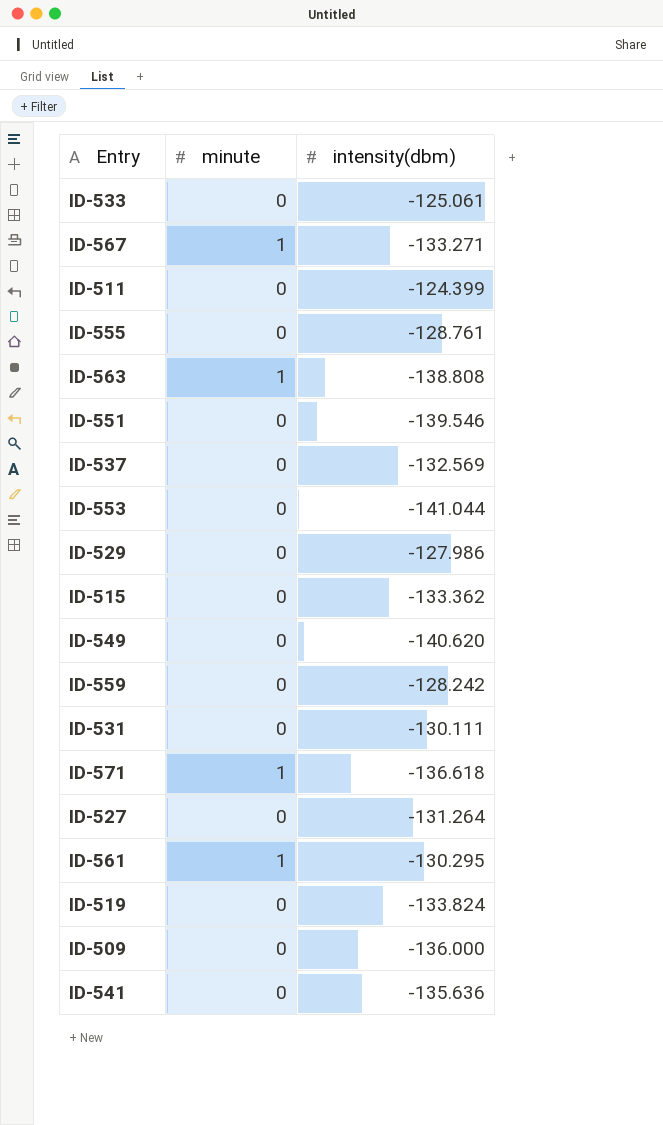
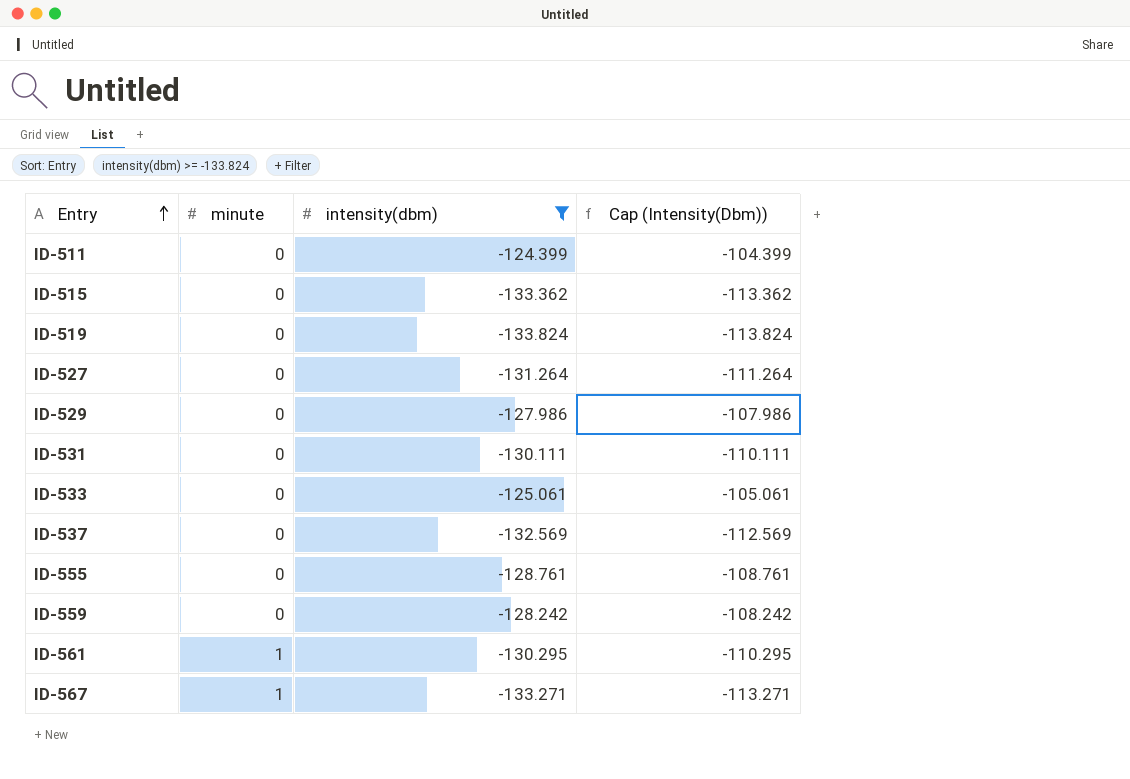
filter: none -> intensity(dbm) >= -133.824
row order: none -> Entry ascending
column Cap (Intensity(Dbm)) | formula: none -> [intensity(dbm)] + 20

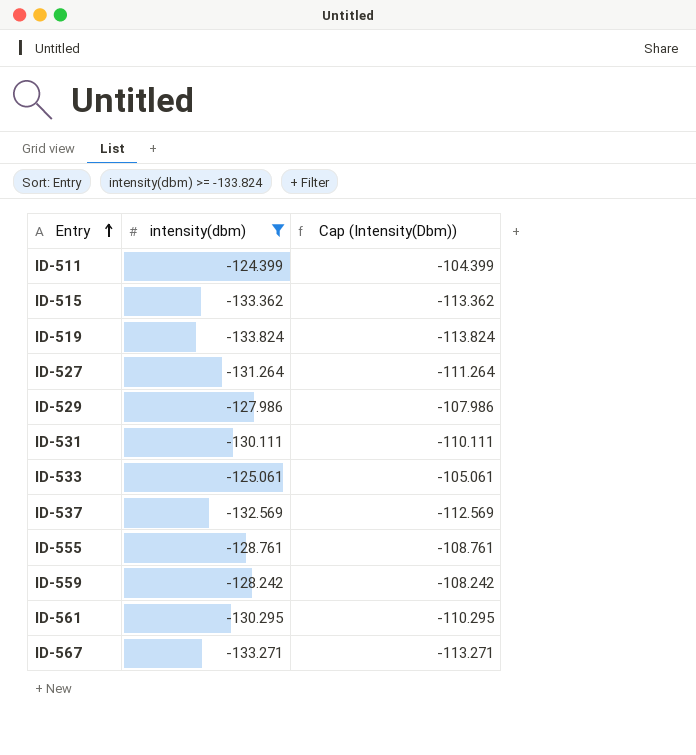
column minute | position: 2 -> none

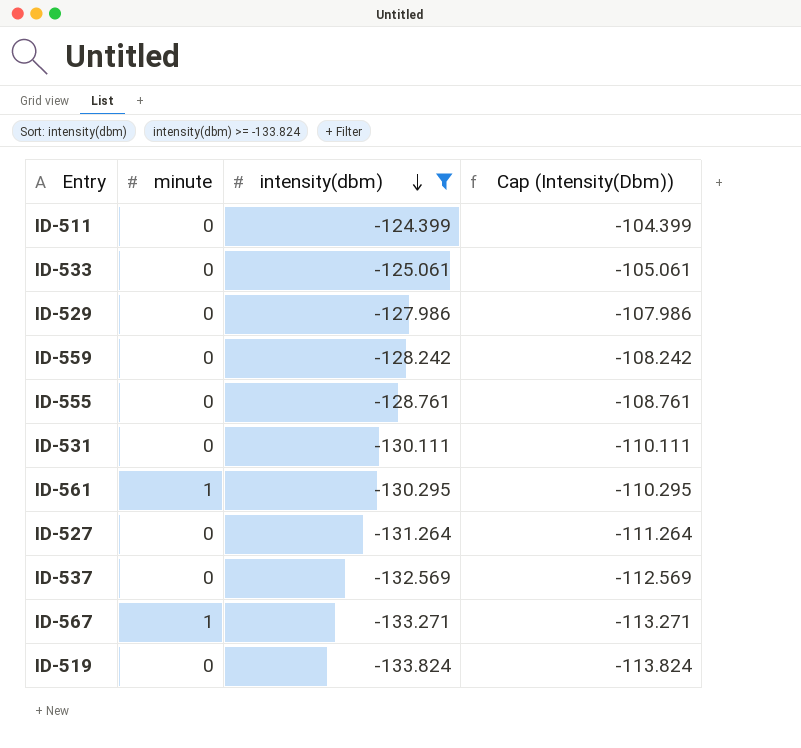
row order: Entry ascending -> intensity(dbm) descending
column minute | position: none -> 2
row ID-515: -133.362 | -113.362 -> none

